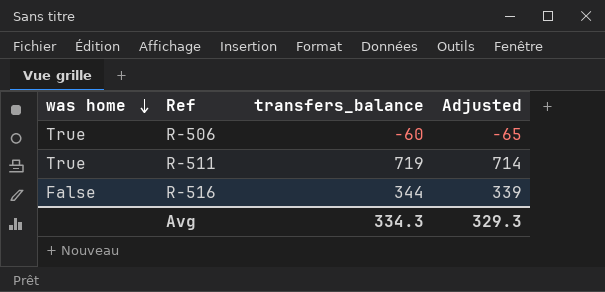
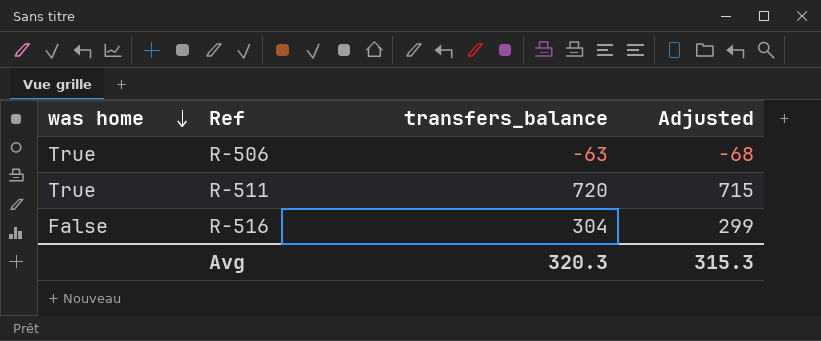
R-506 | transfers_balance: -60 -> -63
R-506 | Adjusted: -65 -> -68
R-511 | transfers_balance: 719 -> 720
R-511 | Adjusted: 714 -> 715
R-516 | transfers_balance: 344 -> 304
R-516 | Adjusted: 339 -> 299
Avg | transfers_balance: 334.3 -> 320.3
Avg | Adjusted: 329.3 -> 315.3

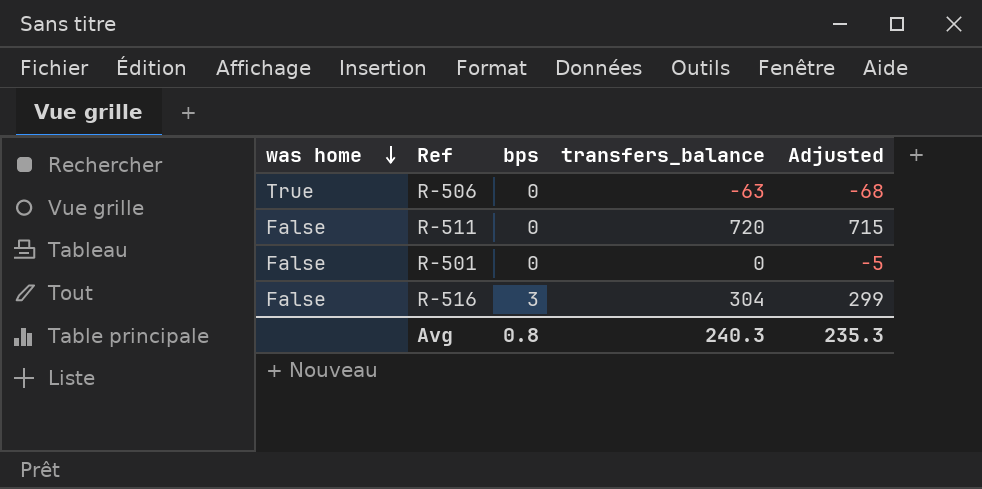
column bps | position: none -> 3
R-511 | was home: True -> False
row R-501: none -> False | 0 | 0 | -5
Avg | transfers_balance: 320.3 -> 240.3
Avg | Adjusted: 315.3 -> 235.3

